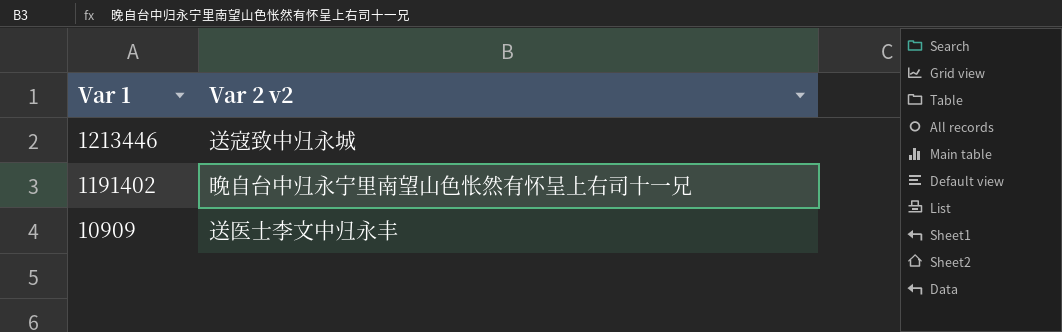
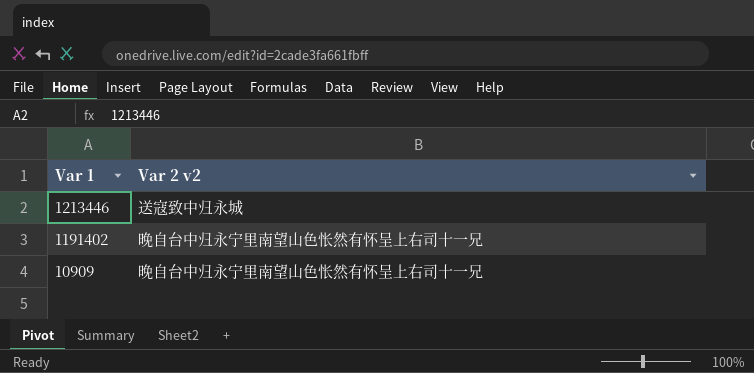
10909 | Var 2 v2: 送医士李文中归永丰 -> 晚自台中归永宁里南望山色怅然有怀呈上右司十一兄

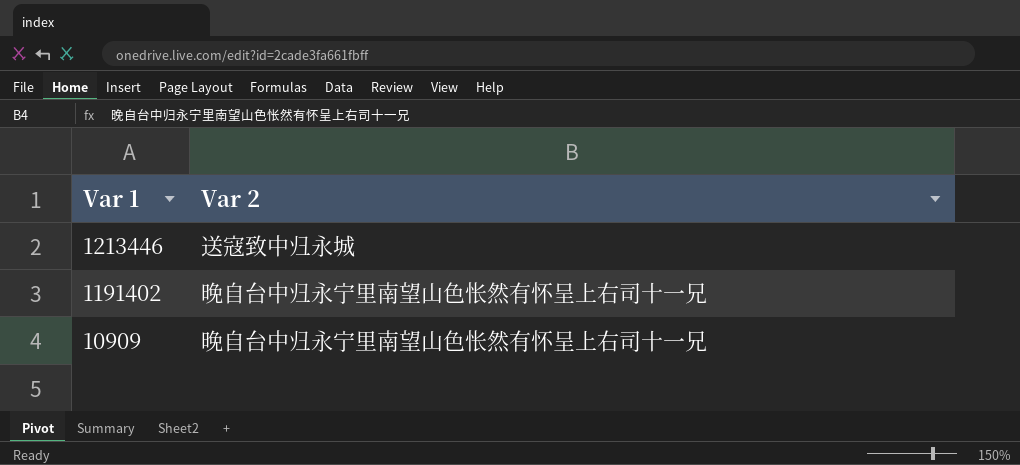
column name: Var 2 v2 -> Var 2

